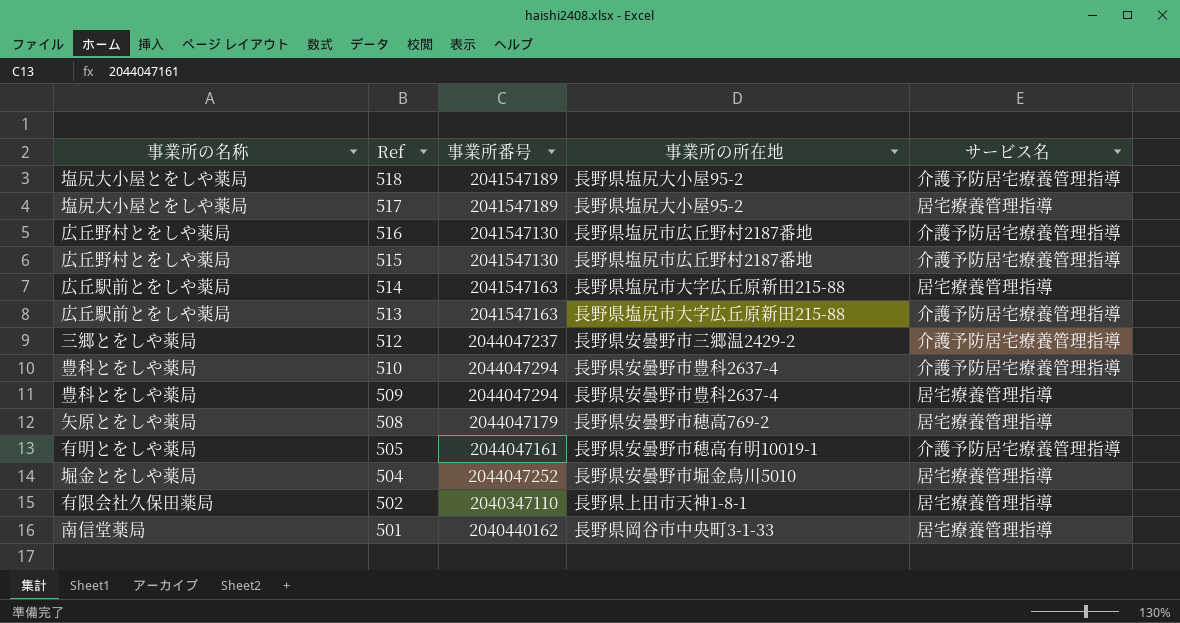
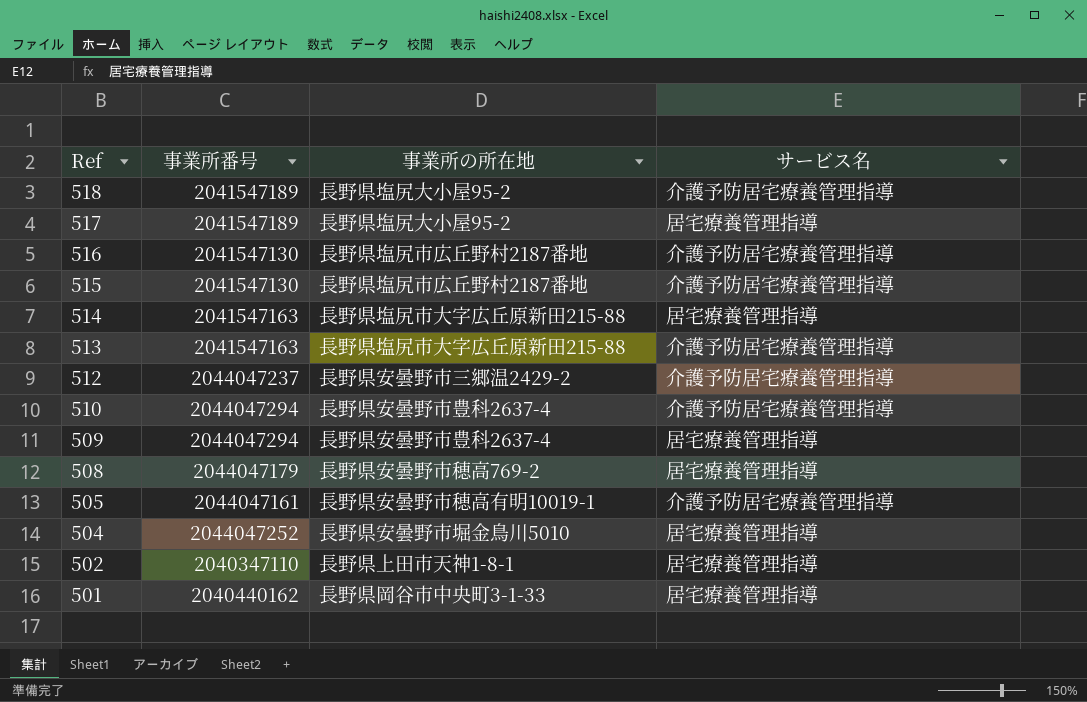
column 事業所の名称 | position: 1 -> none

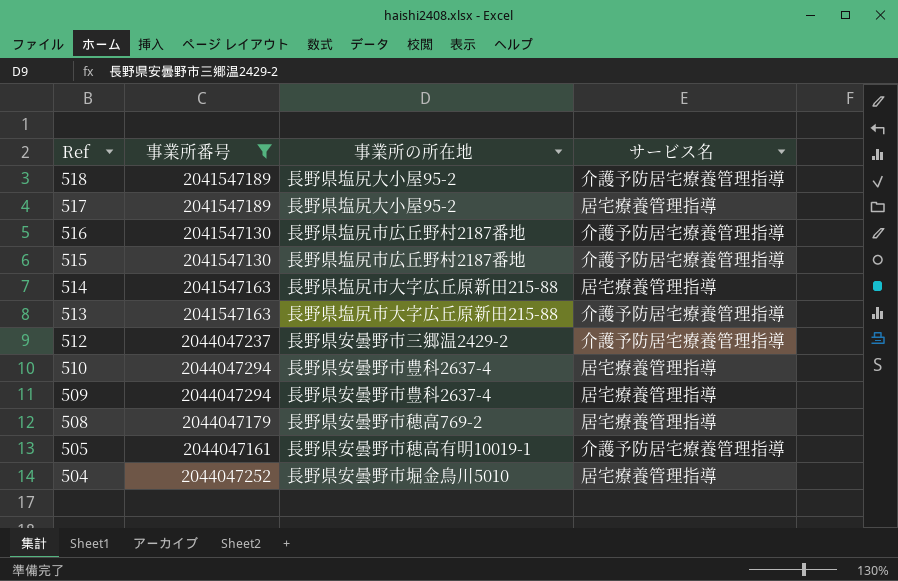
filter: none -> 事業所番号 >= 2041547130
510 | サービス名: 介護予防居宅療養管理指導 -> 居宅療養管理指導

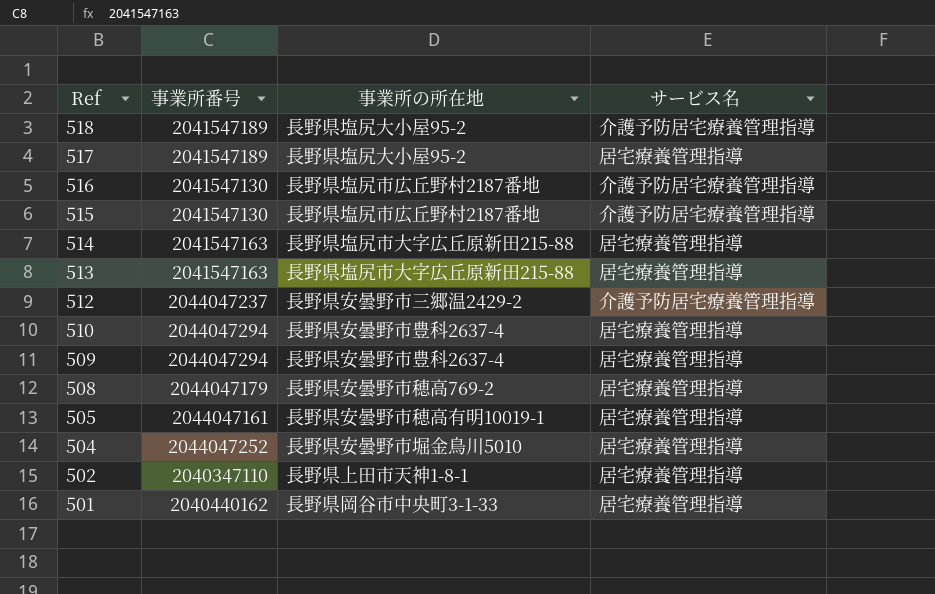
filter: 事業所番号 >= 2041547130 -> none
513 | サービス名: 介護予防居宅療養管理指導 -> 居宅療養管理指導
505 | サービス名: 介護予防居宅療養管理指導 -> 居宅療養管理指導

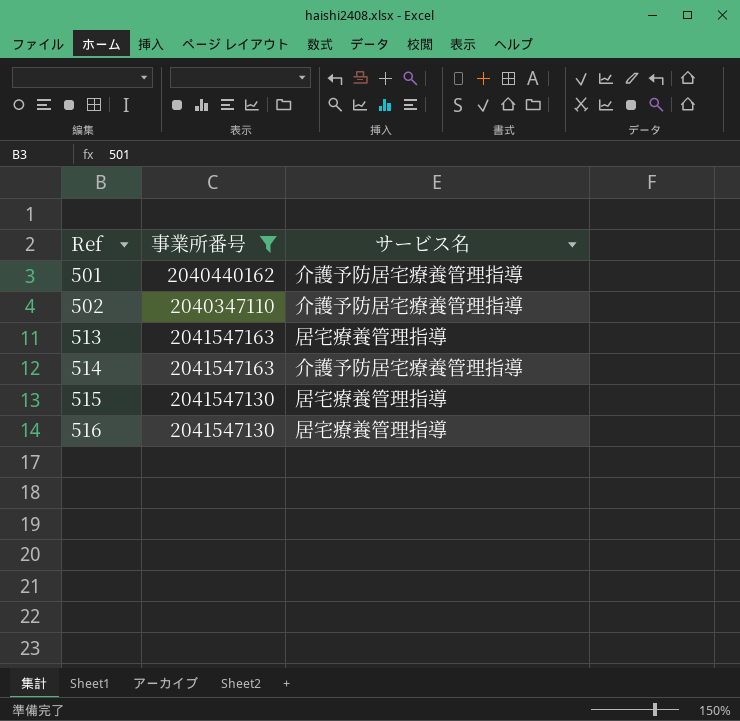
filter: none -> 事業所番号 <= 2041547163
row order: Ref descending -> Ref ascending
column 事業所の所在地 | position: 3 -> none
501 | サービス名: 居宅療養管理指導 -> 介護予防居宅療養管理指導
502 | サービス名: 居宅療養管理指導 -> 介護予防居宅療養管理指導
514 | サービス名: 居宅療養管理指導 -> 介護予防居宅療養管理指導
515 | サービス名: 介護予防居宅療養管理指導 -> 居宅療養管理指導
516 | サービス名: 介護予防居宅療養管理指導 -> 居宅療養管理指導

